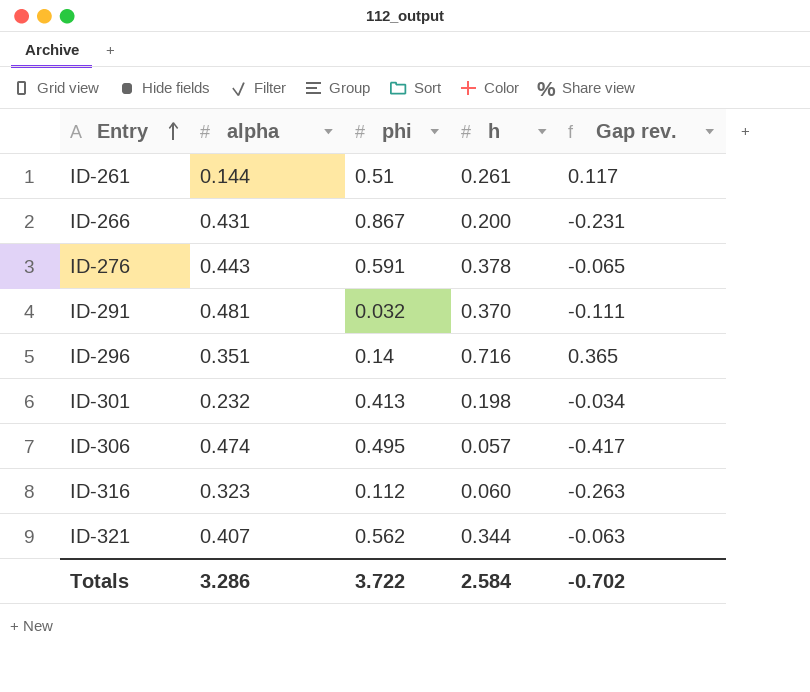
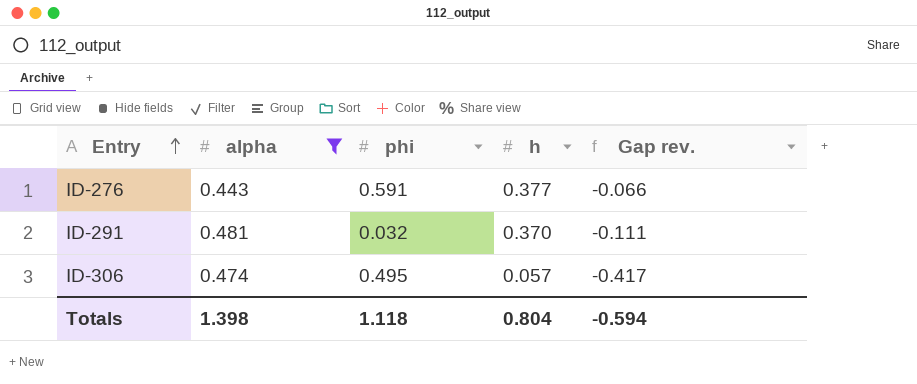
filter: none -> alpha >= 0.443
ID-276 | h: 0.378 -> 0.377
ID-276 | Gap rev.: -0.065 -> -0.066
Totals | alpha: 3.286 -> 1.398
Totals | phi: 3.722 -> 1.118
Totals | h: 2.584 -> 0.804
Totals | Gap rev.: -0.702 -> -0.594

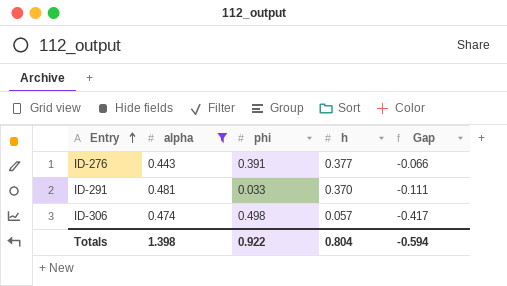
column name: Gap rev. -> Gap
ID-276 | phi: 0.591 -> 0.391
ID-291 | phi: 0.032 -> 0.033
ID-306 | phi: 0.495 -> 0.498
Totals | phi: 1.118 -> 0.922

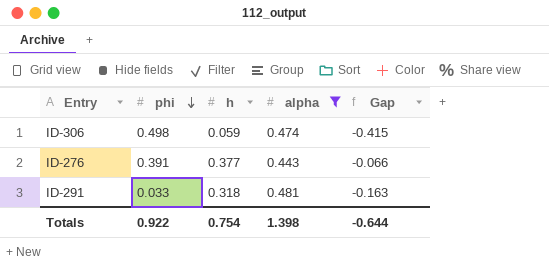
row order: Entry ascending -> phi descending
column alpha | position: 2 -> 4
ID-306 | h: 0.057 -> 0.059
ID-306 | Gap: -0.417 -> -0.415
ID-291 | h: 0.370 -> 0.318
ID-291 | Gap: -0.111 -> -0.163
Totals | h: 0.804 -> 0.754
Totals | Gap: -0.594 -> -0.644

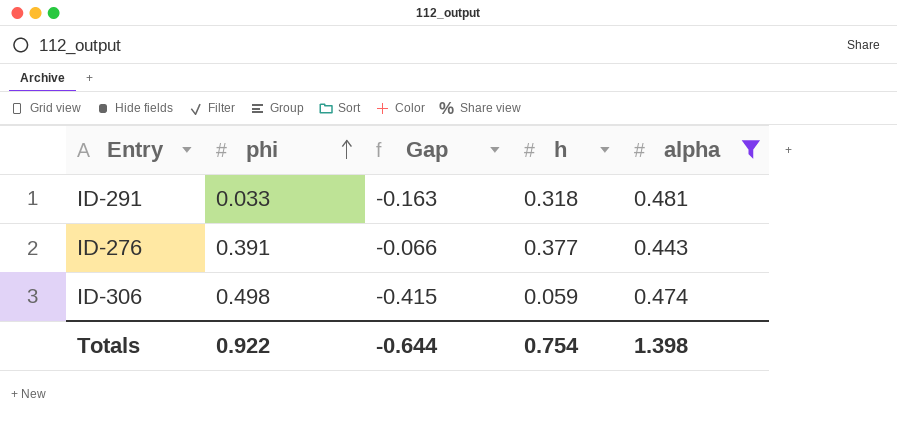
row order: phi descending -> phi ascending
column Gap | position: 5 -> 3

